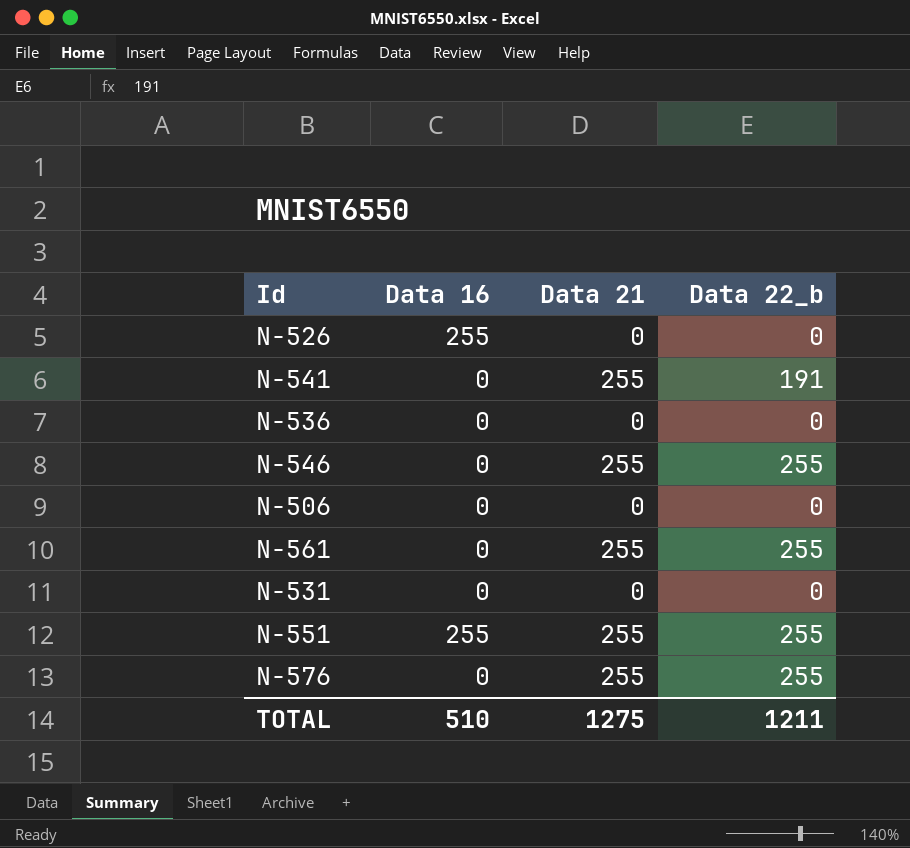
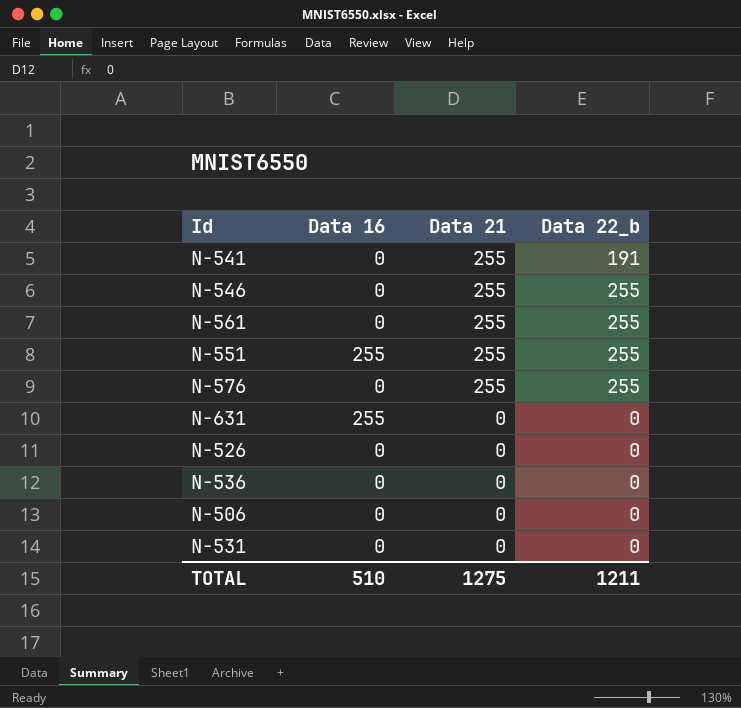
row order: none -> Data 21 descending
row N-631: none -> 255 | 0 | 0
N-526 | Data 16: 255 -> 0

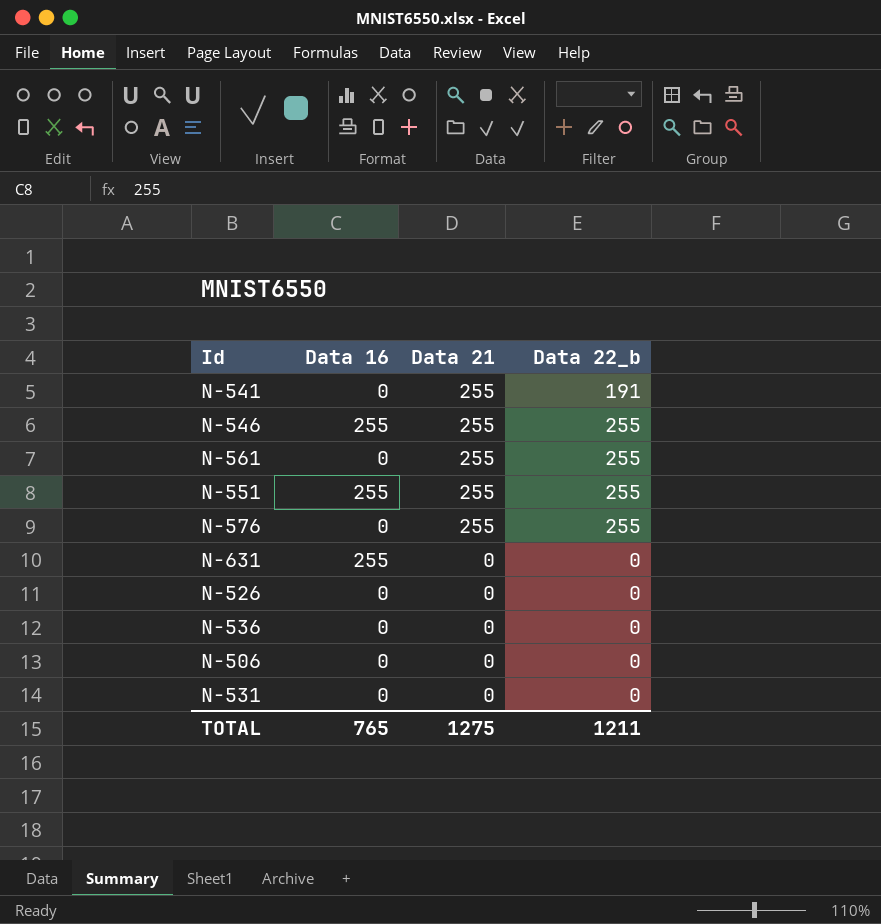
N-546 | Data 16: 0 -> 255
TOTAL | Data 16: 510 -> 765

